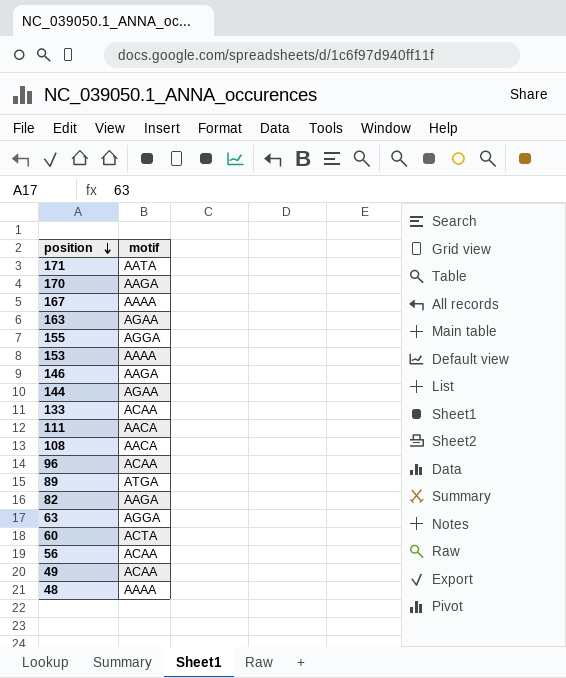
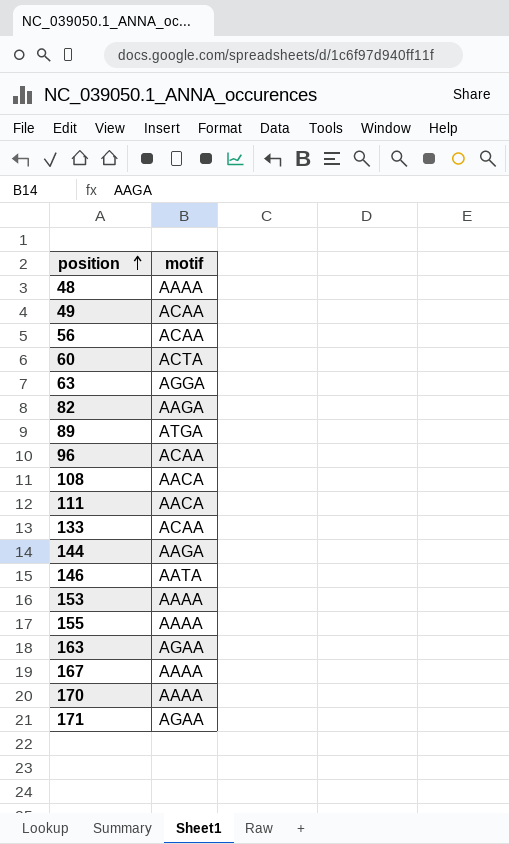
row order: position descending -> position ascending
144 | motif: AGAA -> AAGA
146 | motif: AAGA -> AATA
155 | motif: AGGA -> AAAA
170 | motif: AAGA -> AAAA
171 | motif: AATA -> AGAA

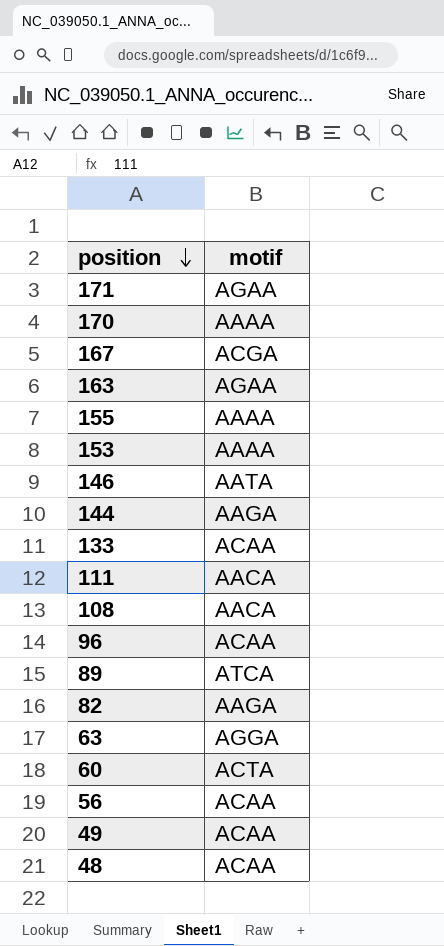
row order: position ascending -> position descending
167 | motif: AAAA -> ACGA
89 | motif: ATGA -> ATCA
48 | motif: AAAA -> ACAA

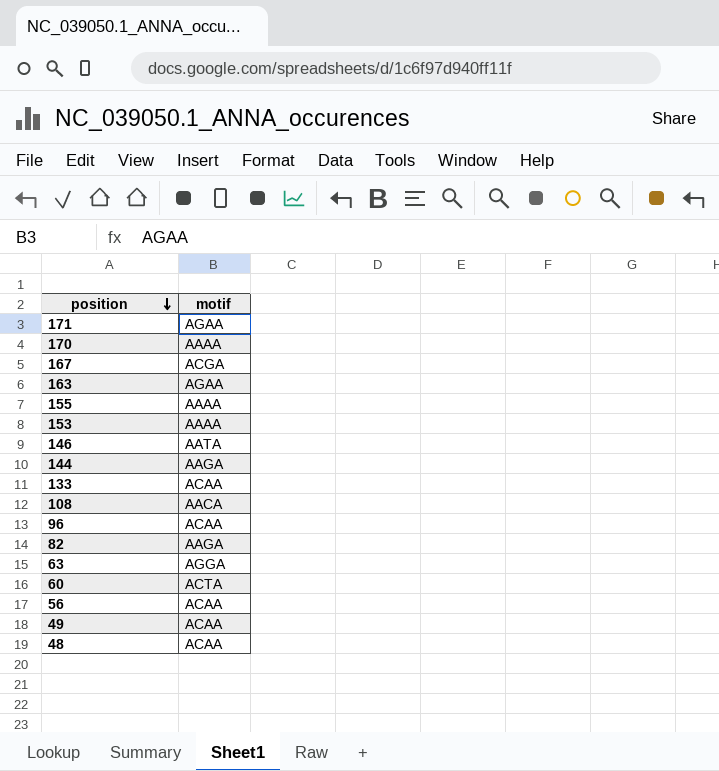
row 111: AACA -> none
row 89: ATCA -> none

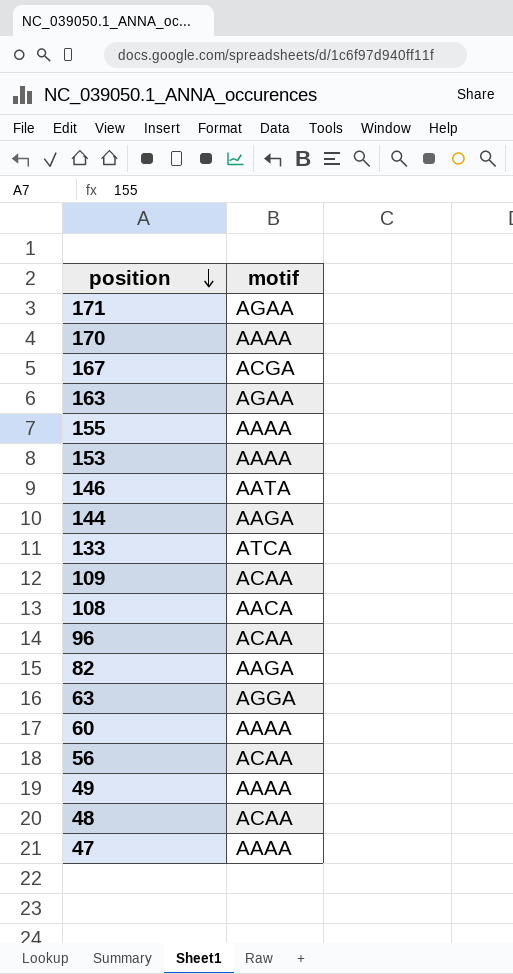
133 | motif: ACAA -> ATCA
row 109: none -> ACAA
60 | motif: ACTA -> AAAA
49 | motif: ACAA -> AAAA
row 47: none -> AAAA

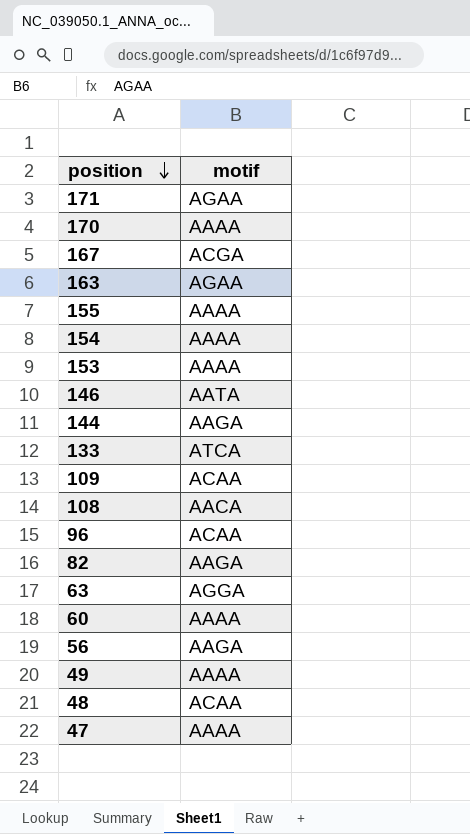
row 154: none -> AAAA
56 | motif: ACAA -> AAGA

